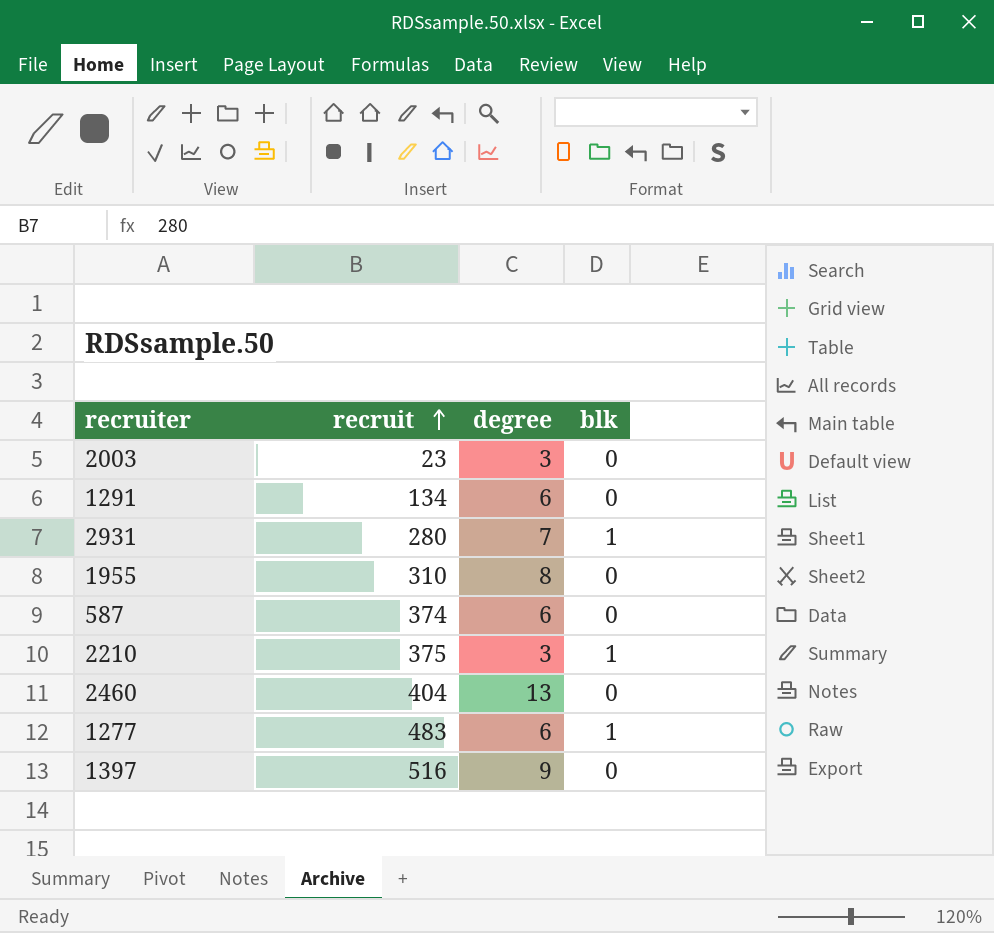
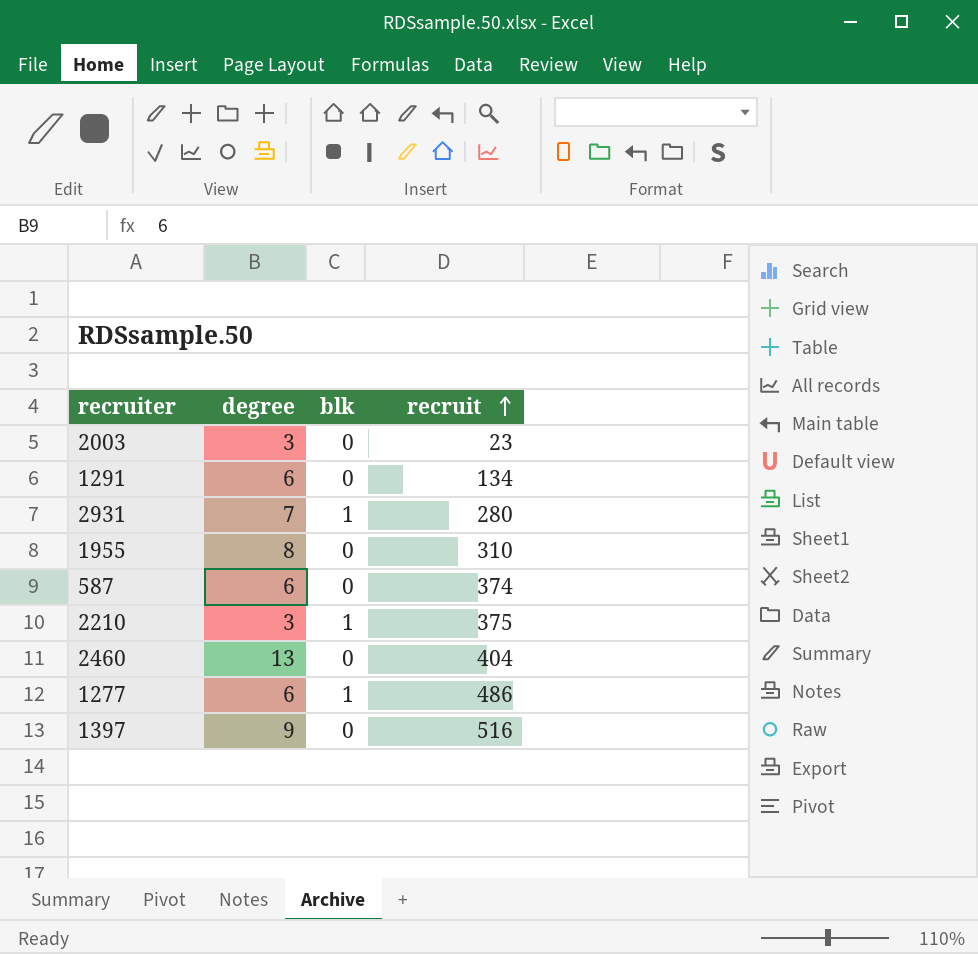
column recruit | position: 2 -> 4
1277 | recruit: 483 -> 486

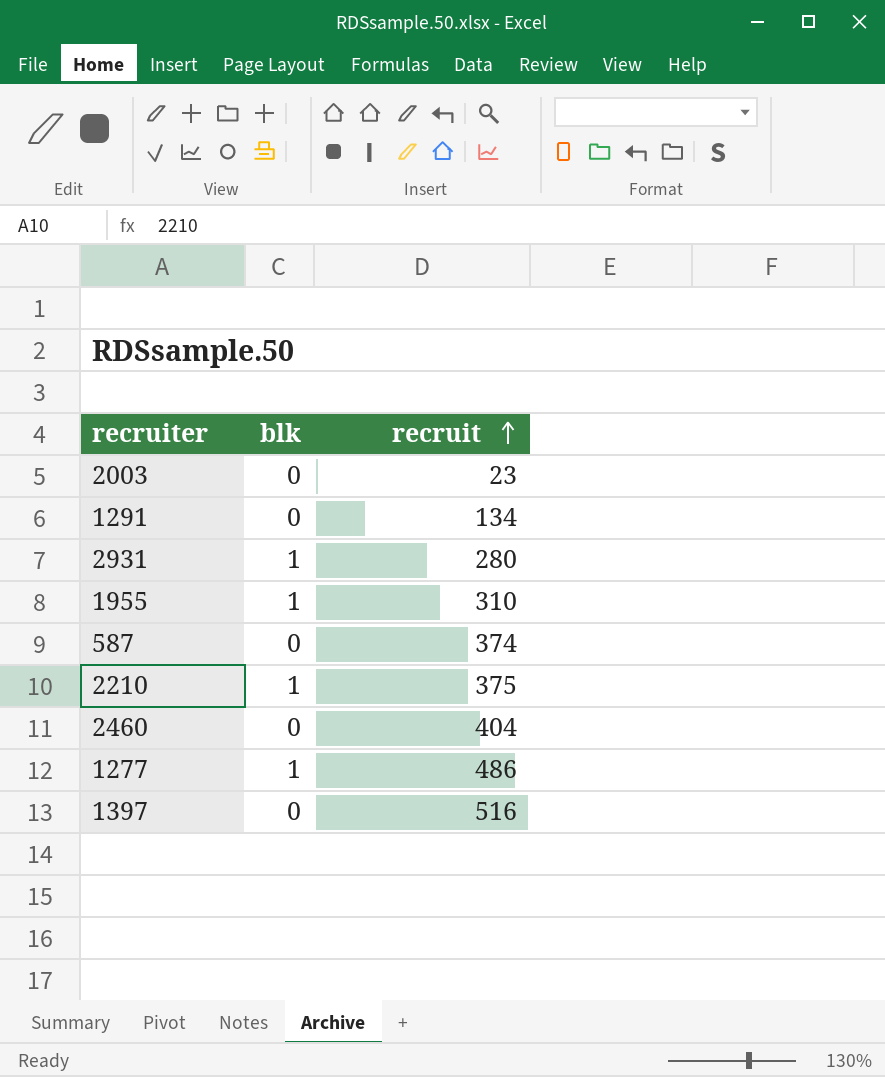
column degree | position: 2 -> none
1955 | blk: 0 -> 1

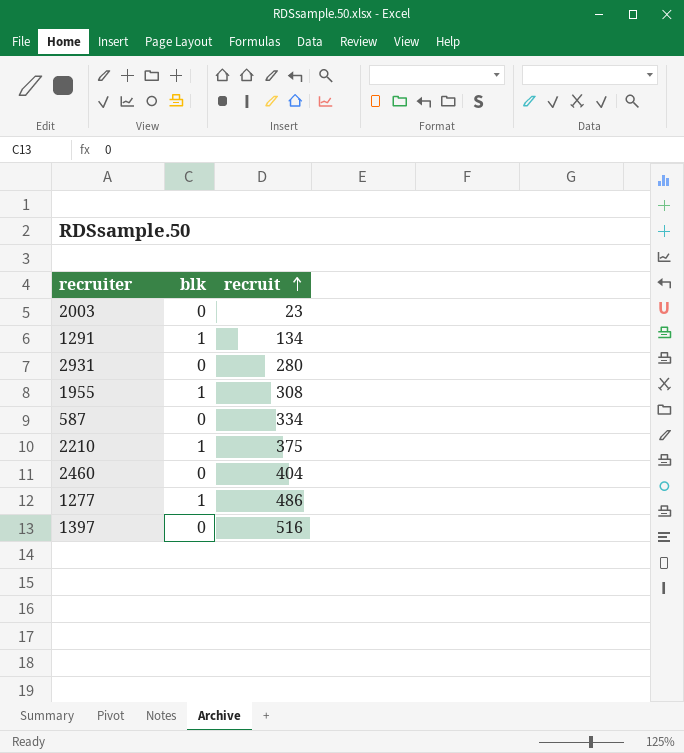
1291 | blk: 0 -> 1
2931 | blk: 1 -> 0
1955 | recruit: 310 -> 308
587 | recruit: 374 -> 334

